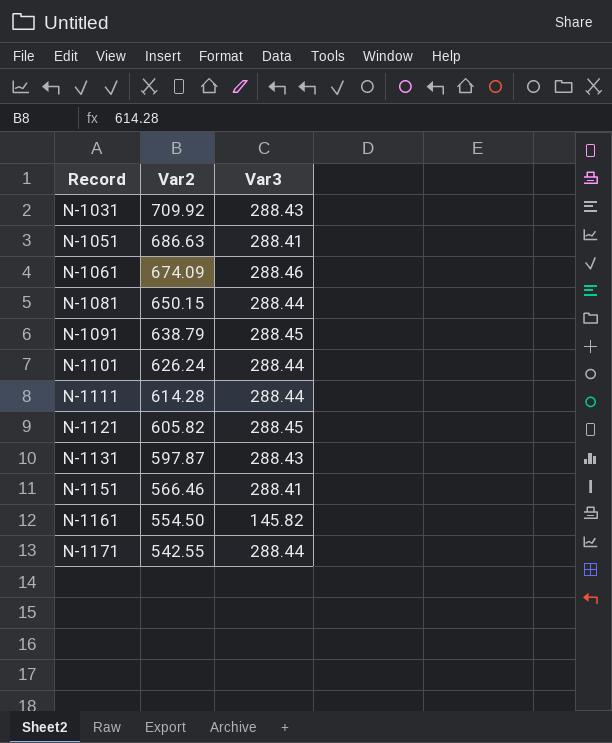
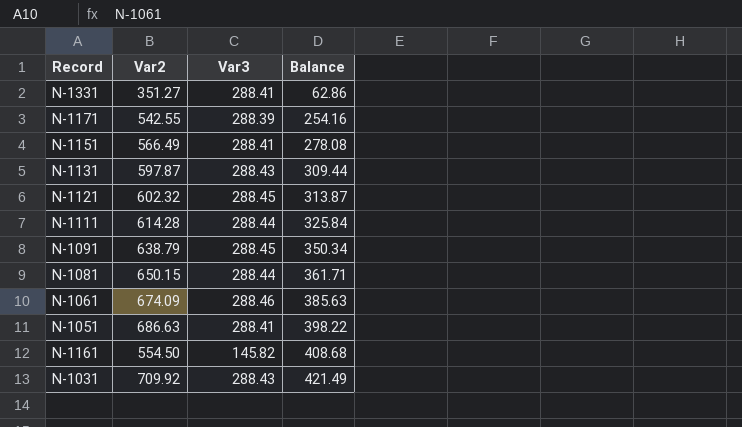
row order: Record ascending -> Balance ascending
column Balance | formula: none -> [Var2] - [Var3]
row N-1101: 626.24 | 288.44 -> none
row N-1331: none -> 351.27 | 288.41 | 62.86
N-1171 | Var3: 288.44 -> 288.39
N-1151 | Var2: 566.46 -> 566.49
N-1121 | Var2: 605.82 -> 602.32

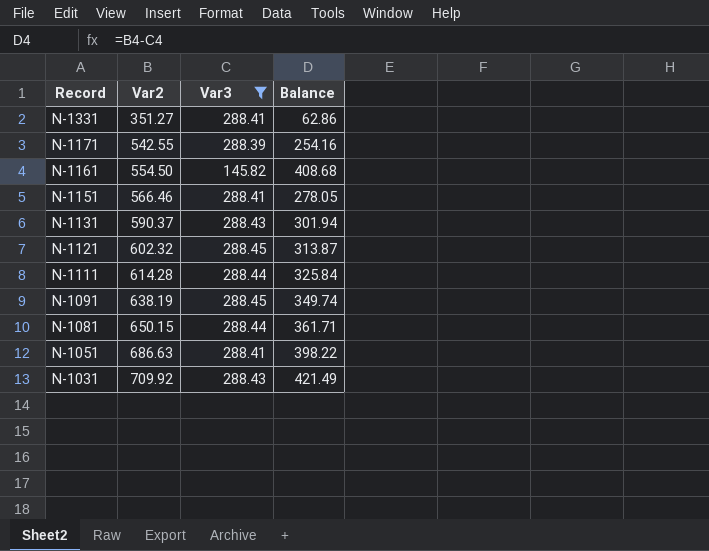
filter: none -> Var3 != 288.46
row order: Balance ascending -> Record descending
N-1151 | Var2: 566.49 -> 566.46
N-1151 | Balance: 278.08 -> 278.05
N-1131 | Var2: 597.87 -> 590.37
N-1131 | Balance: 309.44 -> 301.94
N-1091 | Var2: 638.79 -> 638.19
N-1091 | Balance: 350.34 -> 349.74

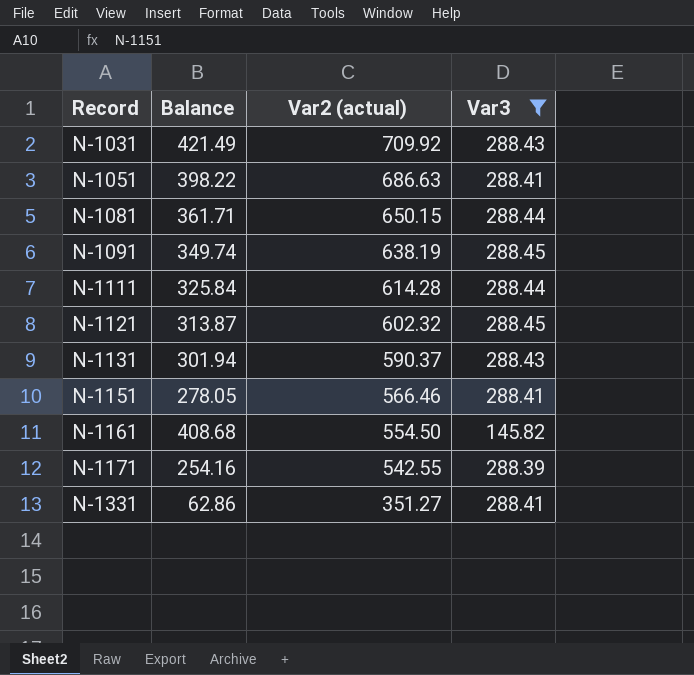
row order: Record descending -> Record ascending
column Balance | position: 4 -> 2
column name: Var2 -> Var2 (actual)

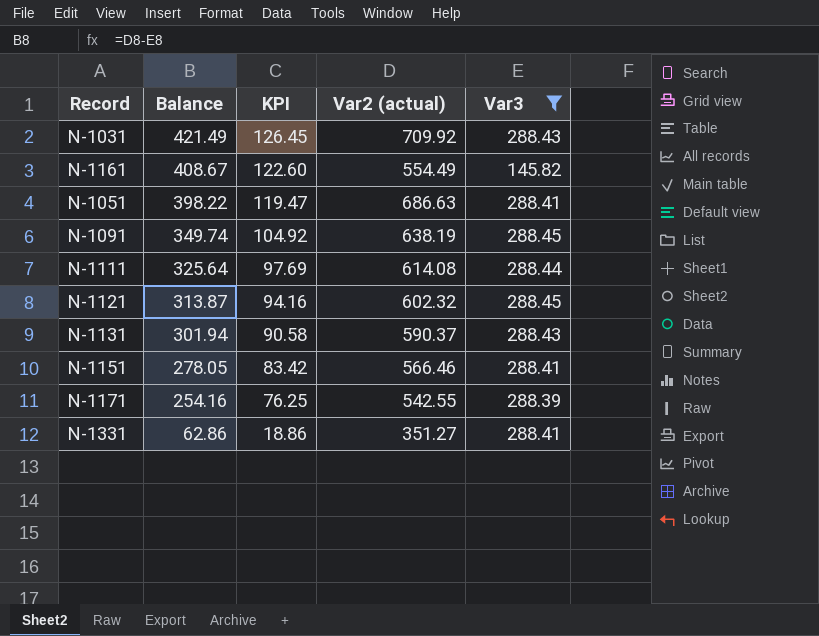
row order: Record ascending -> Balance descending
column KPI | formula: none -> [Balance] * 0.3
row N-1081: 361.71 | 650.15 | 288.44 -> none
N-1161 | Balance: 408.68 -> 408.67
N-1161 | Var2 (actual): 554.50 -> 554.49
N-1111 | Balance: 325.84 -> 325.64
N-1111 | Var2 (actual): 614.28 -> 614.08

